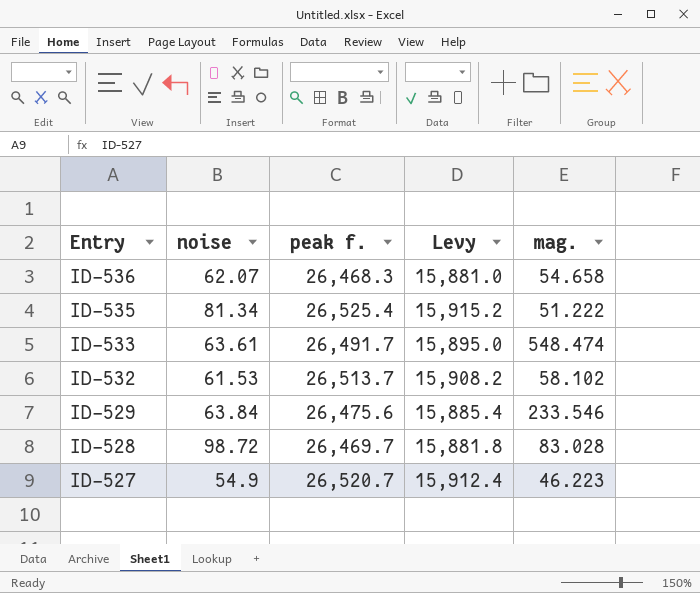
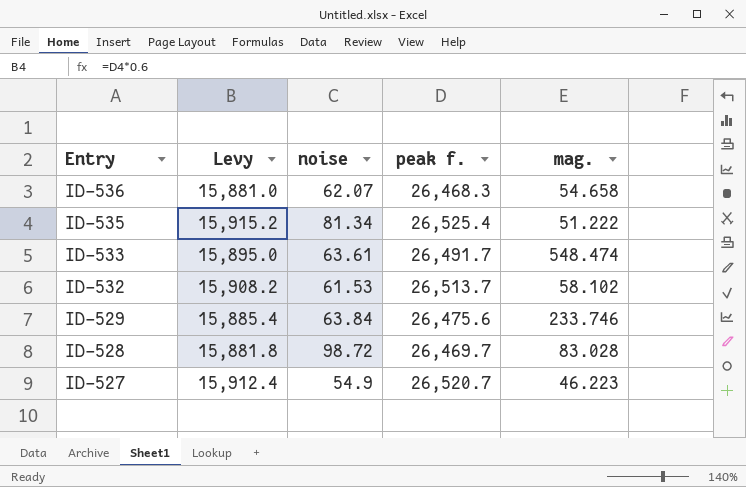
column Levy | position: 4 -> 2
ID-529 | mag.: 233.546 -> 233.746

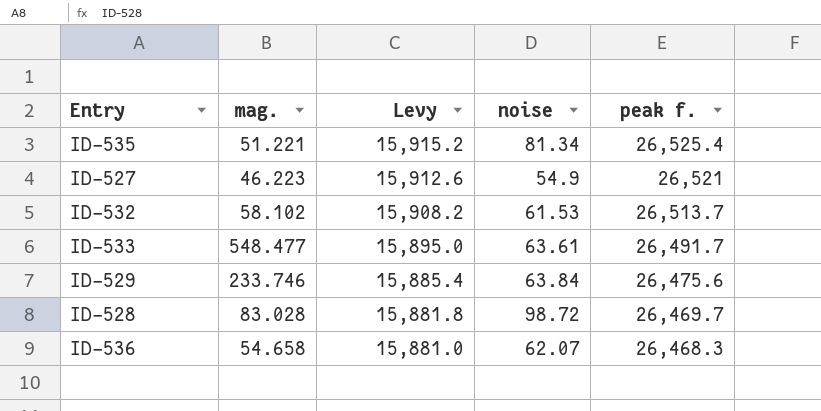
row order: Entry descending -> Levy descending
column mag. | position: 5 -> 2
ID-535 | mag.: 51.222 -> 51.221
ID-527 | Levy: 15,912.4 -> 15,912.6
ID-527 | peak f.: 26,520.7 -> 26,521
ID-533 | mag.: 548.474 -> 548.477

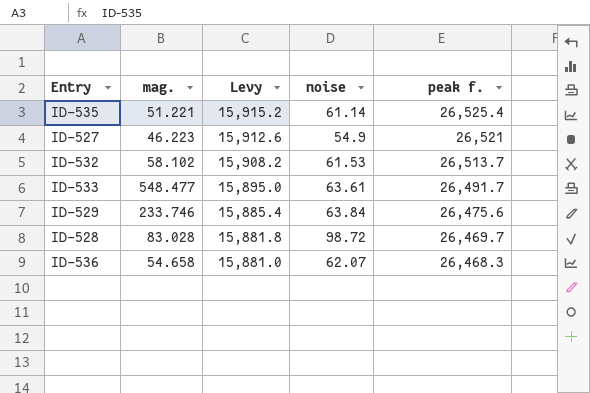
ID-535 | noise: 81.34 -> 61.14

